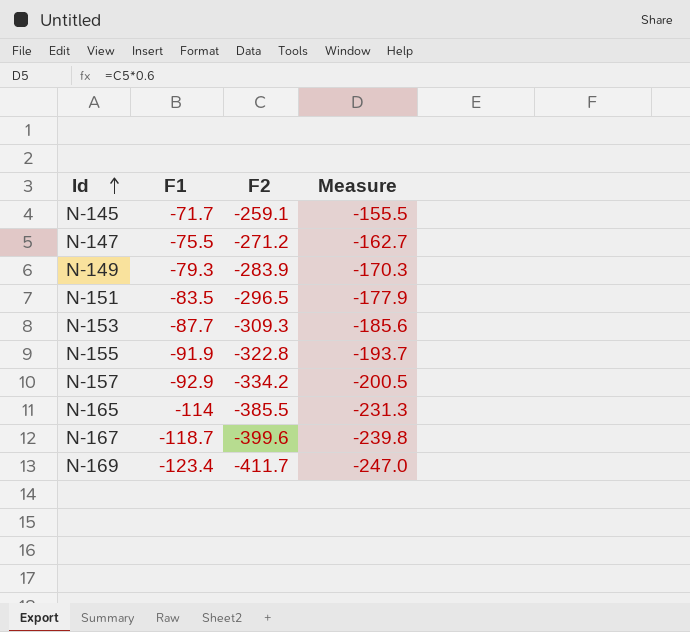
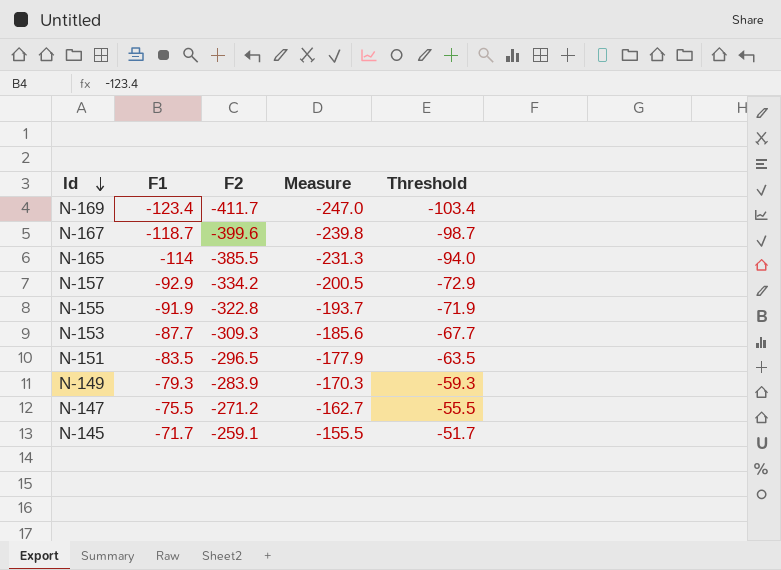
row order: Id ascending -> Id descending
column Threshold | formula: none -> [F1] + 20

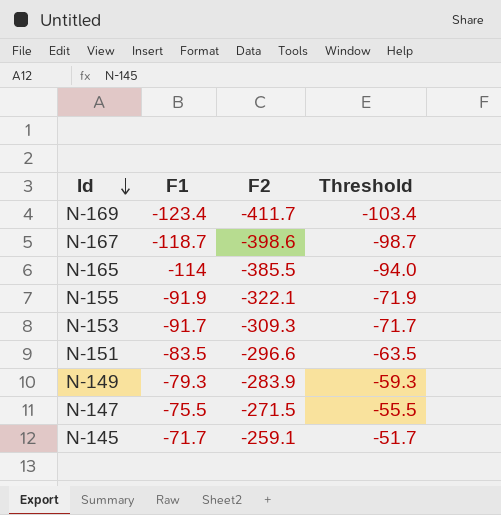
column Measure | formula: [F2] * 0.6 -> none
row N-157: -92.9 | -334.2 | -200.5 | -72.9 -> none
N-167 | F2: -399.6 -> -398.6
N-155 | F2: -322.8 -> -322.1
N-153 | F1: -87.7 -> -91.7
N-153 | Threshold: -67.7 -> -71.7
N-151 | F2: -296.5 -> -296.6
N-147 | F2: -271.2 -> -271.5

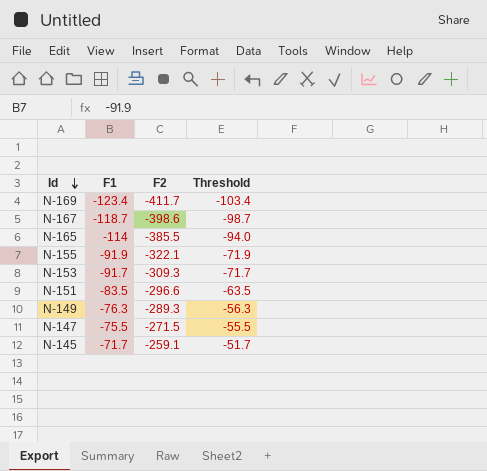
N-149 | F1: -79.3 -> -76.3
N-149 | F2: -283.9 -> -289.3
N-149 | Threshold: -59.3 -> -56.3

